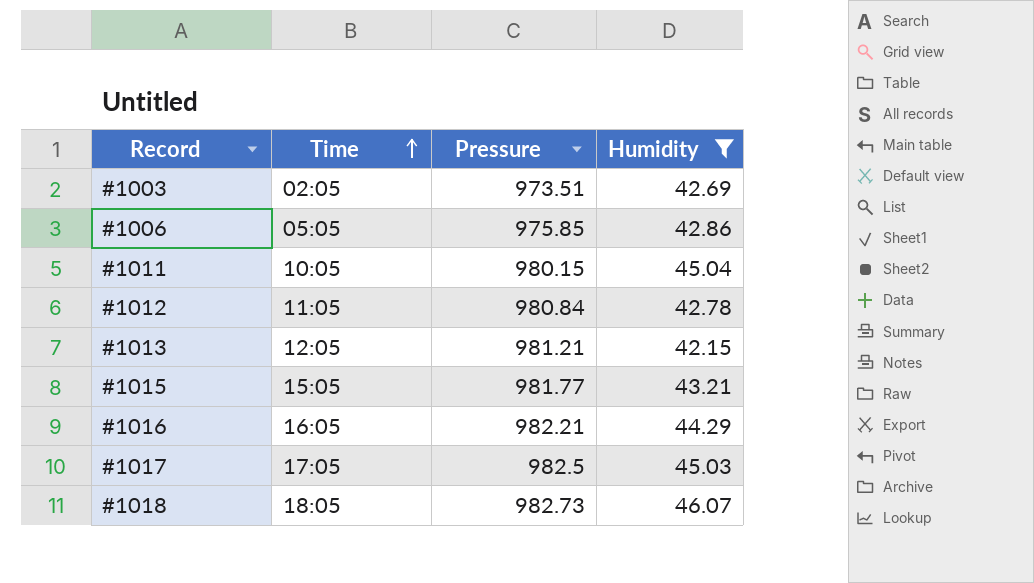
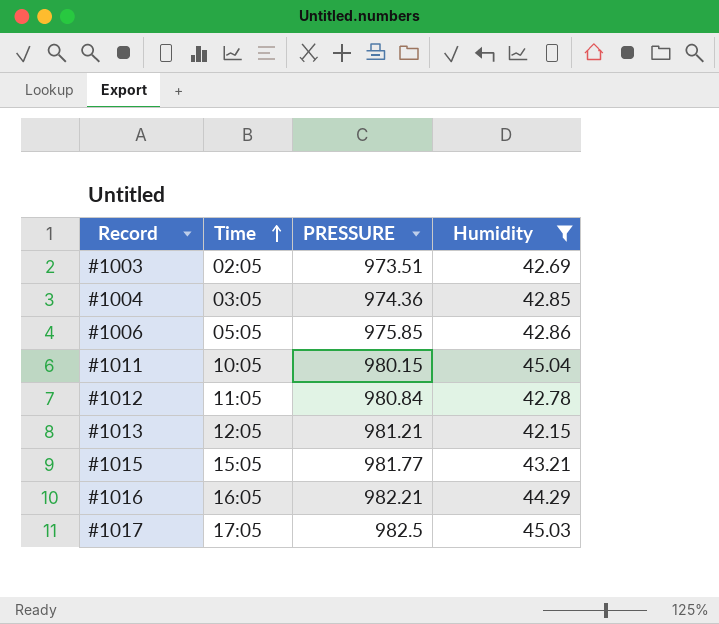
column name: Pressure -> PRESSURE
row #1018: 18:05 | 982.73 | 46.07 -> none
row #1004: none -> 03:05 | 974.36 | 42.85

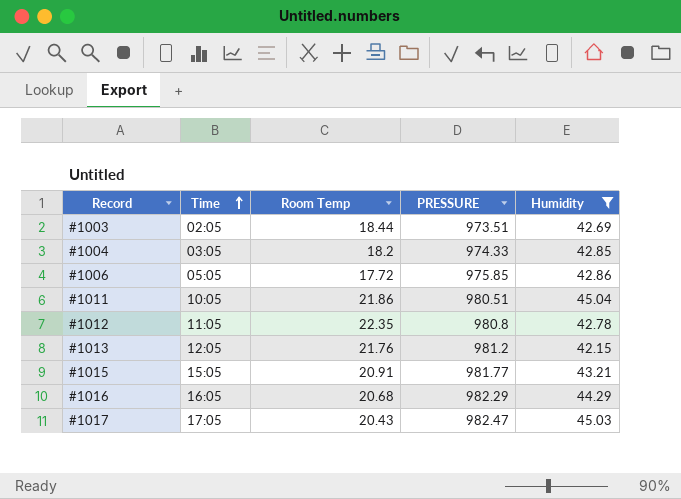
column Room Temp | position: none -> 3
#1004 | PRESSURE: 974.36 -> 974.33
#1011 | PRESSURE: 980.15 -> 980.51
#1012 | PRESSURE: 980.84 -> 980.8
#1013 | PRESSURE: 981.21 -> 981.2
#1016 | PRESSURE: 982.21 -> 982.29
#1017 | PRESSURE: 982.5 -> 982.47

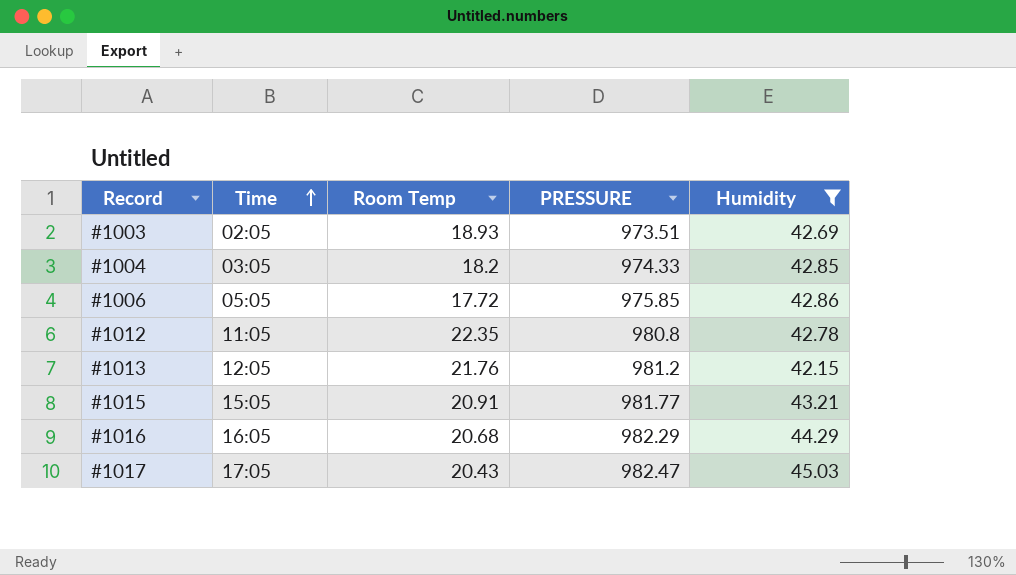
row #1011: 10:05 | 21.86 | 980.51 | 45.04 -> none
#1003 | Room Temp: 18.44 -> 18.93

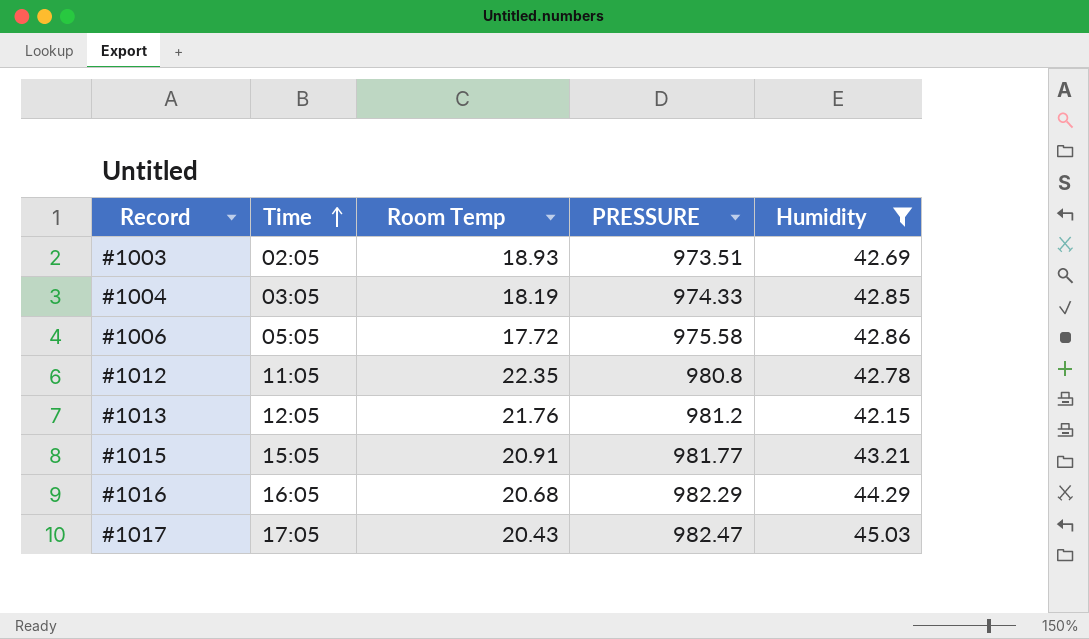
#1004 | Room Temp: 18.2 -> 18.19
#1006 | PRESSURE: 975.85 -> 975.58

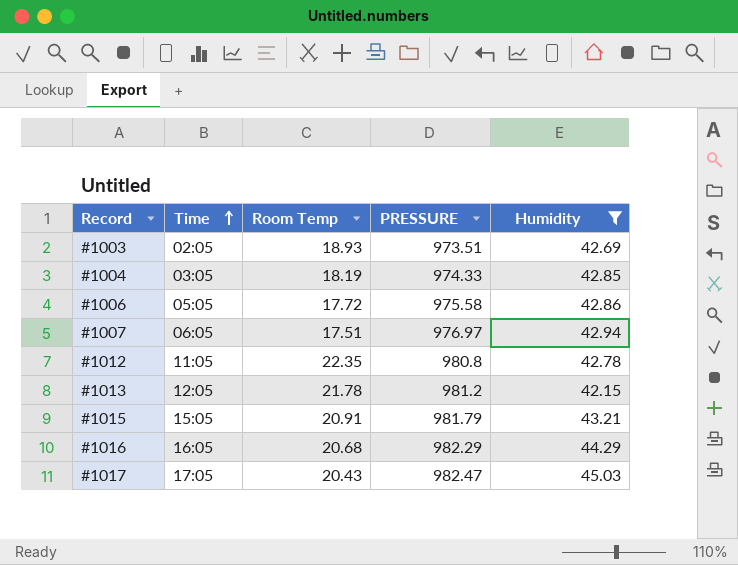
row #1007: none -> 06:05 | 17.51 | 976.97 | 42.94
#1013 | Room Temp: 21.76 -> 21.78
#1015 | PRESSURE: 981.77 -> 981.79

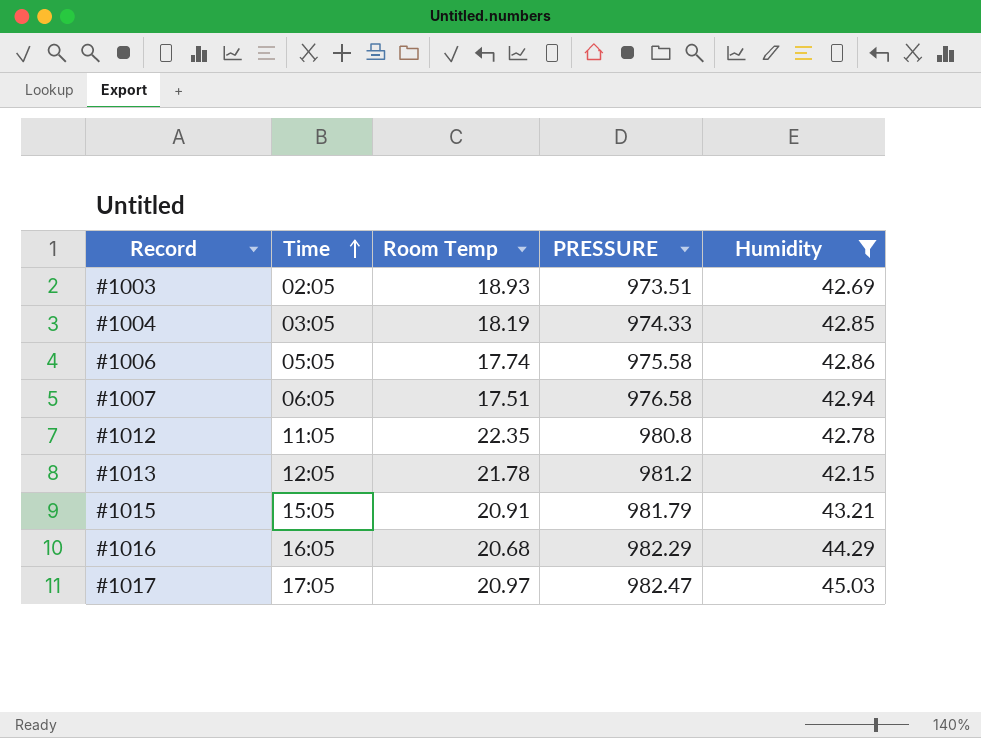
#1006 | Room Temp: 17.72 -> 17.74
#1007 | PRESSURE: 976.97 -> 976.58
#1017 | Room Temp: 20.43 -> 20.97

